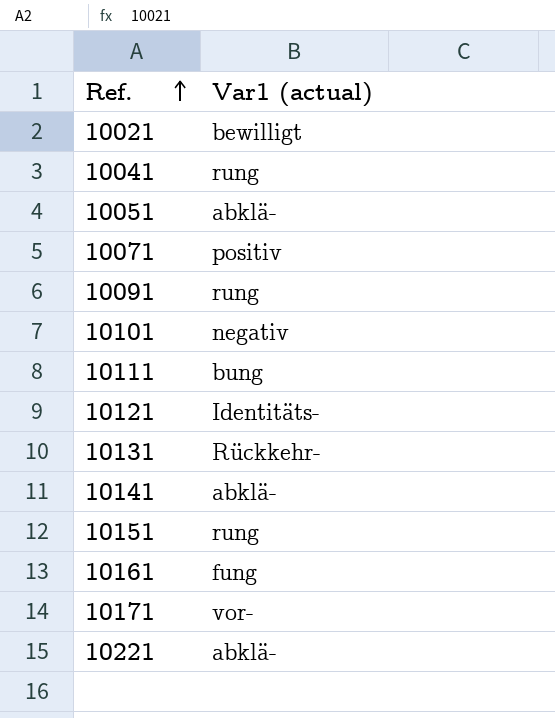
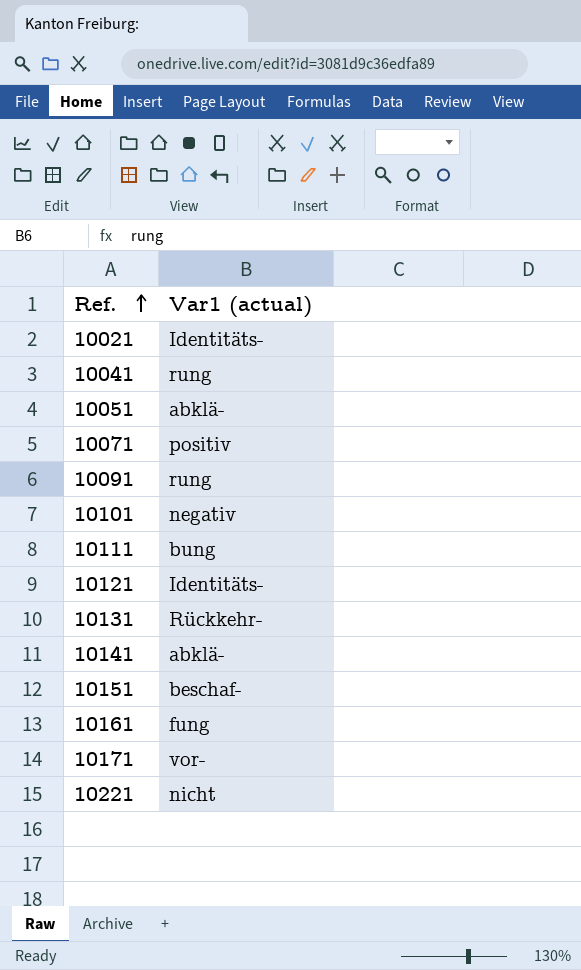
10021 | Var1 (actual): bewilligt -> Identitäts-
10151 | Var1 (actual): rung -> beschaf-
10221 | Var1 (actual): abklä- -> nicht

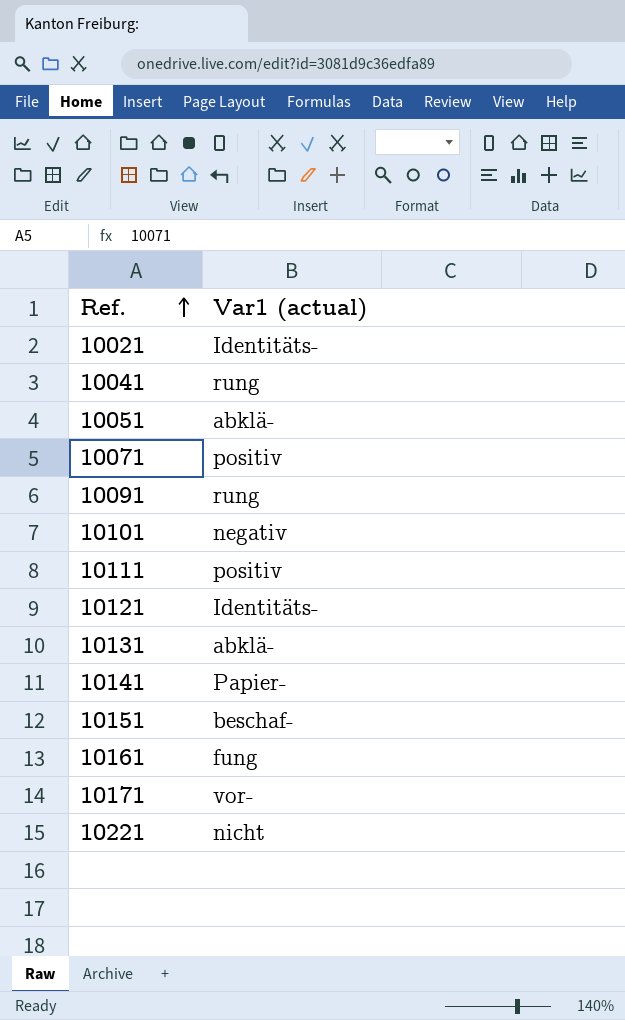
10111 | Var1 (actual): bung -> positiv
10131 | Var1 (actual): Rückkehr- -> abklä-
10141 | Var1 (actual): abklä- -> Papier-

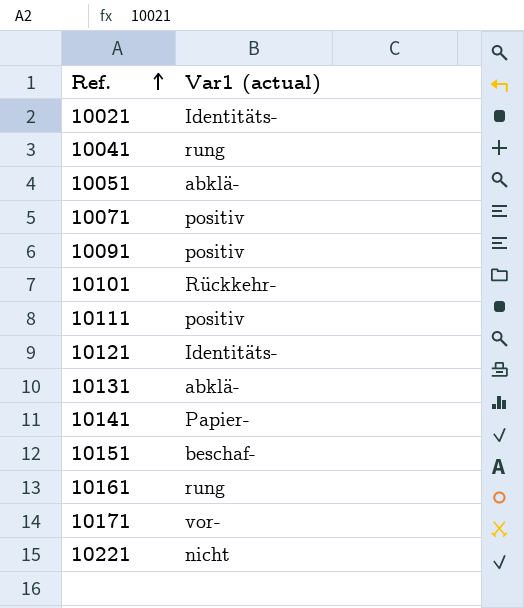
10091 | Var1 (actual): rung -> positiv
10101 | Var1 (actual): negativ -> Rückkehr-
10161 | Var1 (actual): fung -> rung

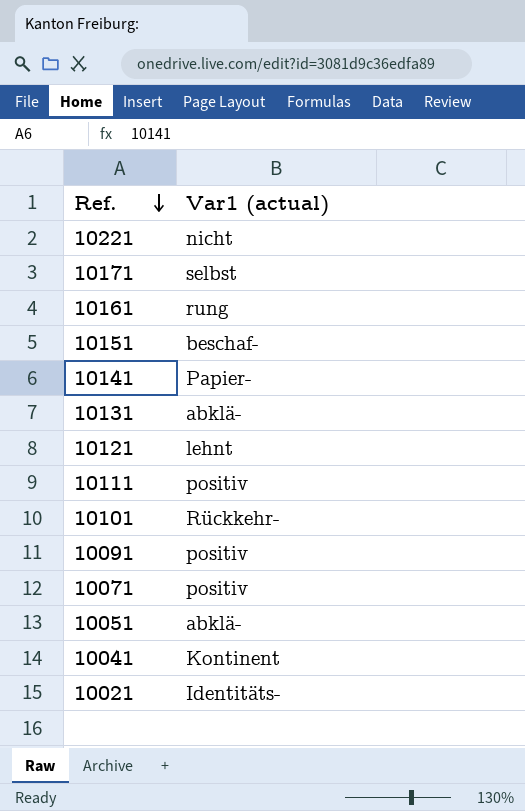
row order: Ref. ascending -> Ref. descending
10171 | Var1 (actual): vor- -> selbst
10121 | Var1 (actual): Identitäts- -> lehnt
10041 | Var1 (actual): rung -> Kontinent

